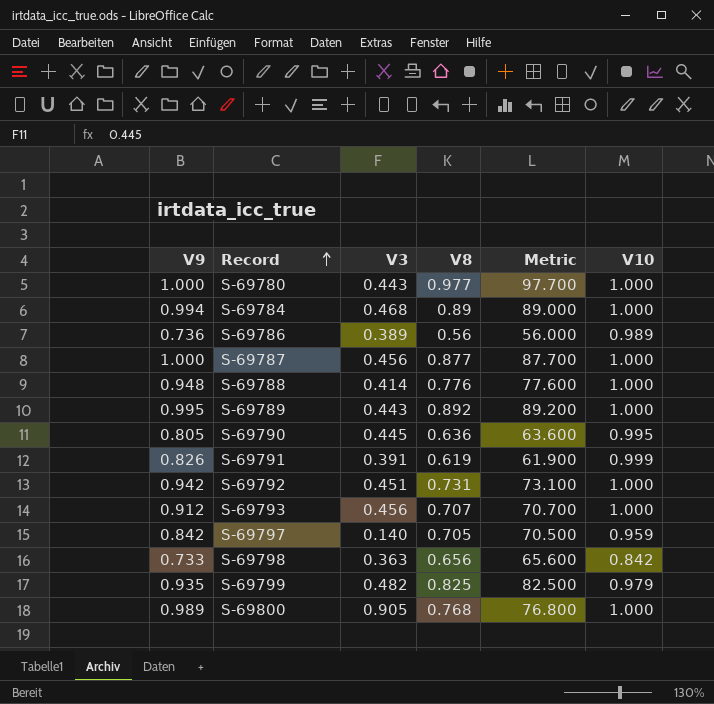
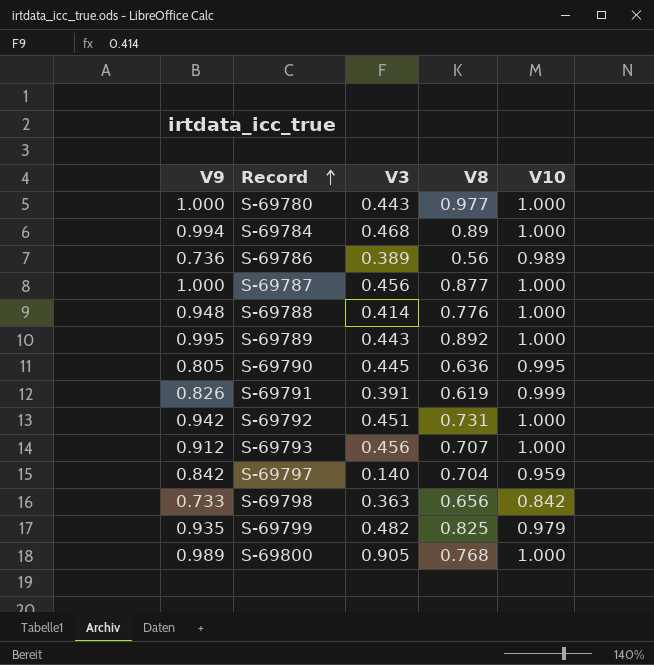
column Metric | formula: [V8] * 100 -> none
S-69797 | V8: 0.705 -> 0.704

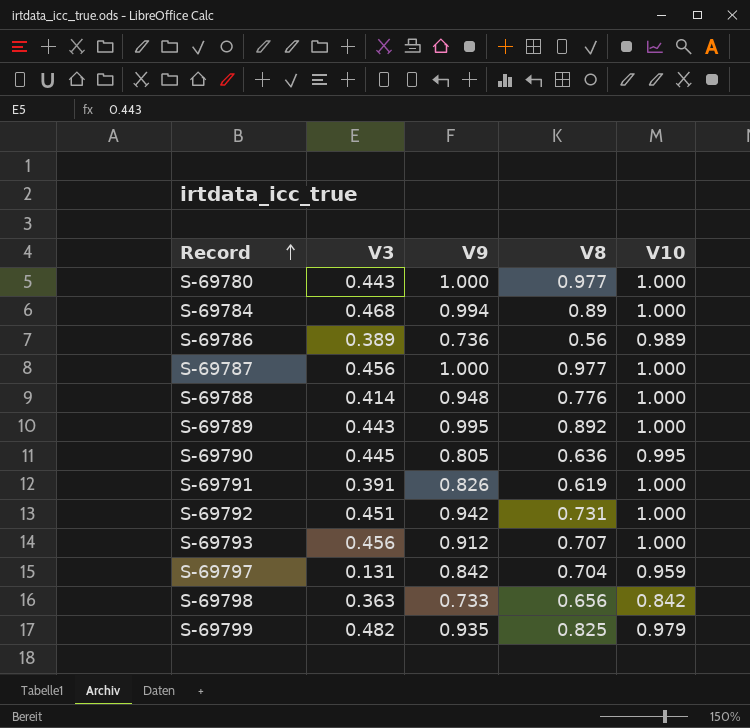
column V9 | position: 1 -> 3
row S-69800: 0.989 | 0.905 | 0.768 | 1.000 -> none
S-69787 | V8: 0.877 -> 0.977
S-69791 | V10: 0.999 -> 1.000
S-69797 | V3: 0.140 -> 0.131

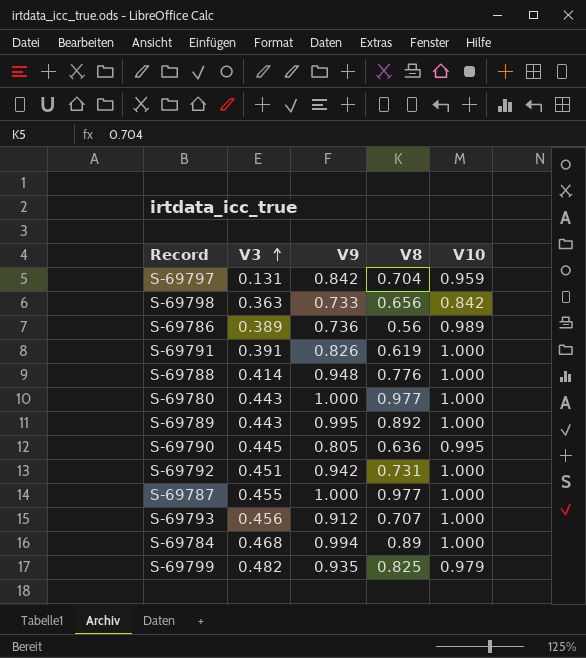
row order: Record ascending -> V3 ascending
S-69787 | V3: 0.456 -> 0.455

